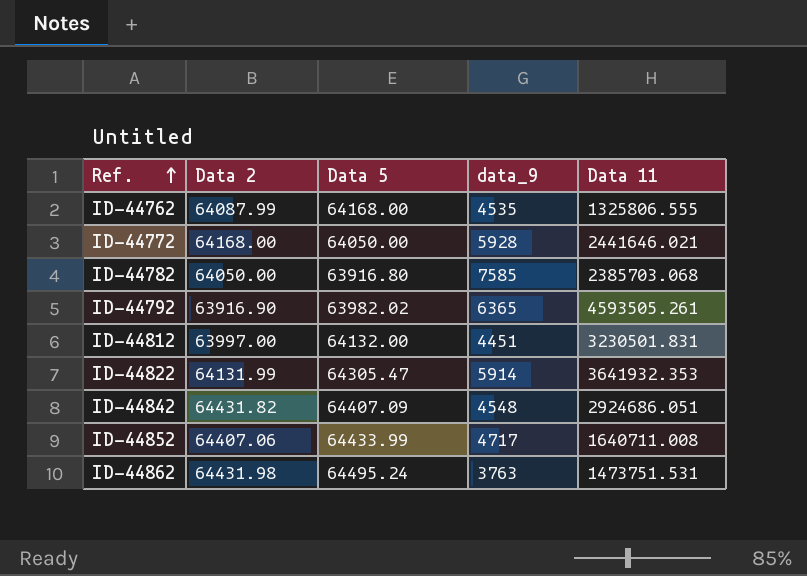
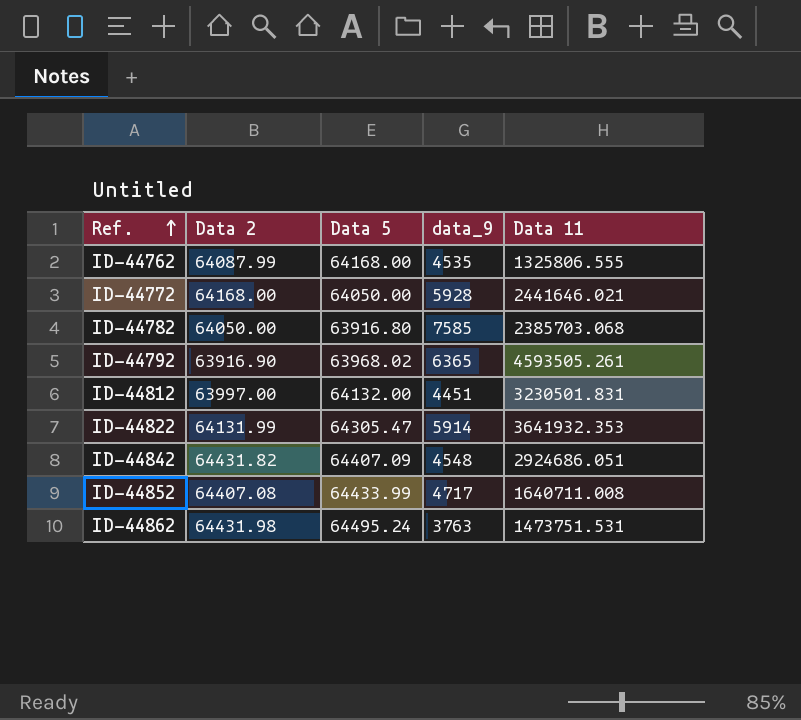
ID-44792 | Data 5: 63982.02 -> 63968.02
ID-44852 | Data 2: 64407.06 -> 64407.08

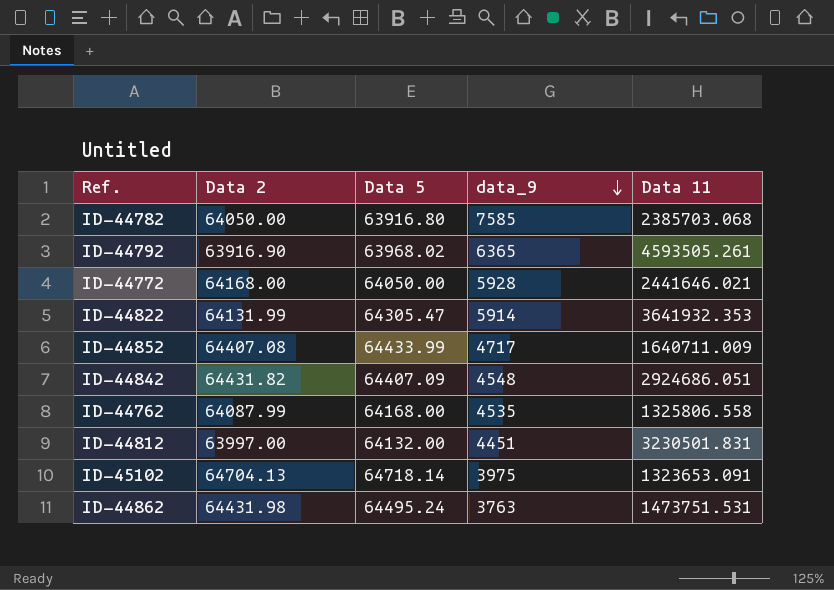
row order: Ref. ascending -> data_9 descending
ID-44852 | Data 11: 1640711.008 -> 1640711.009
ID-44762 | Data 11: 1325806.555 -> 1325806.558
row ID-45102: none -> 64704.13 | 64718.14 | 3975 | 1323653.091

